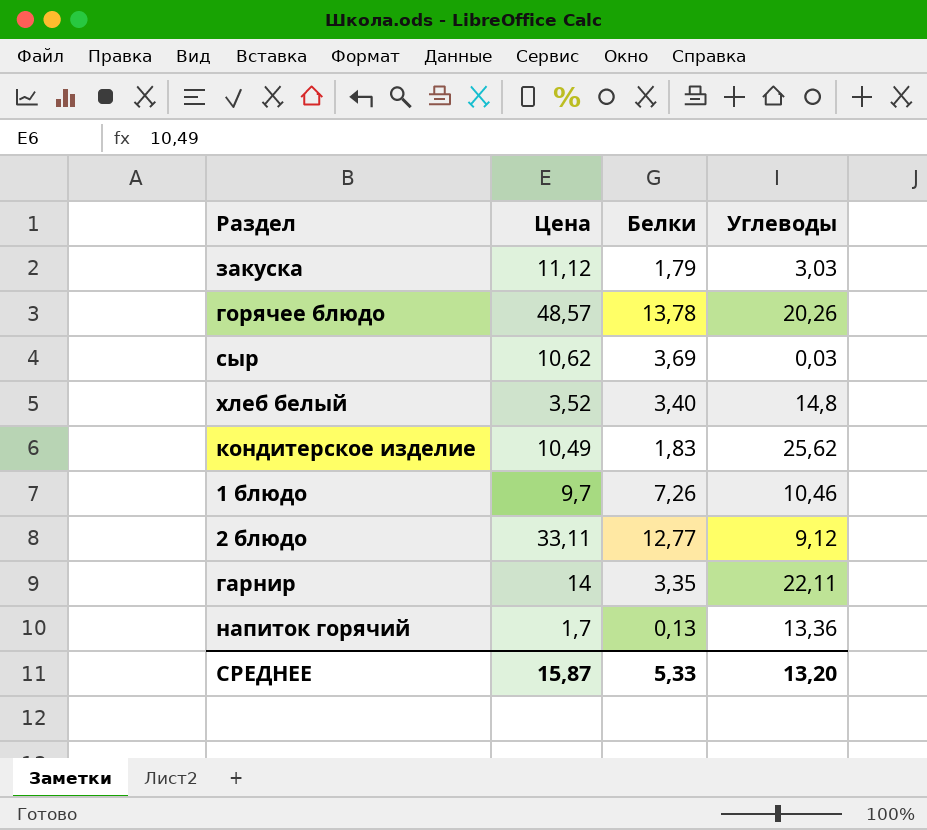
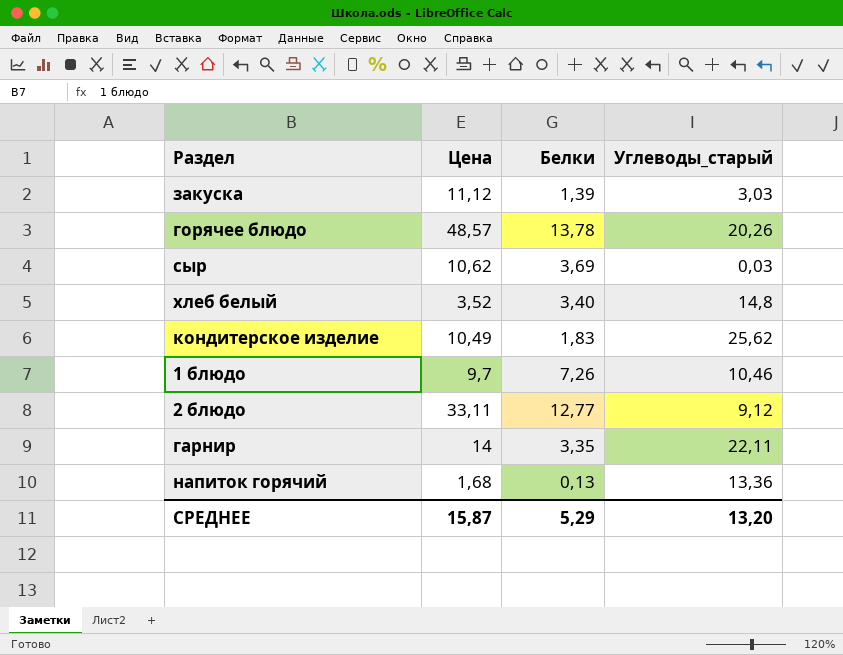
column name: Углеводы -> Углеводы_старый
закуска | Белки: 1,79 -> 1,39
напиток горячий | Цена: 1,7 -> 1,68
СРЕДНЕЕ | Белки: 5,33 -> 5,29

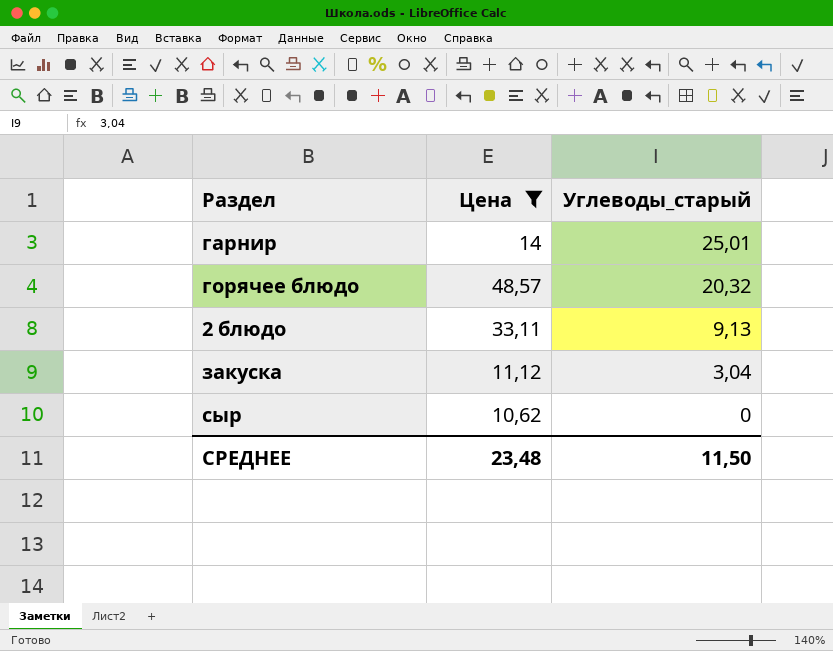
filter: none -> Цена >= 10,62
row order: none -> Углеводы_старый descending
column Белки | position: 3 -> none
гарнир | Углеводы_старый: 22,11 -> 25,01
горячее блюдо | Углеводы_старый: 20,26 -> 20,32
2 блюдо | Углеводы_старый: 9,12 -> 9,13
закуска | Углеводы_старый: 3,03 -> 3,04
сыр | Углеводы_старый: 0,03 -> 0
СРЕДНЕЕ | Цена: 15,87 -> 23,48
СРЕДНЕЕ | Углеводы_старый: 13,20 -> 11,50

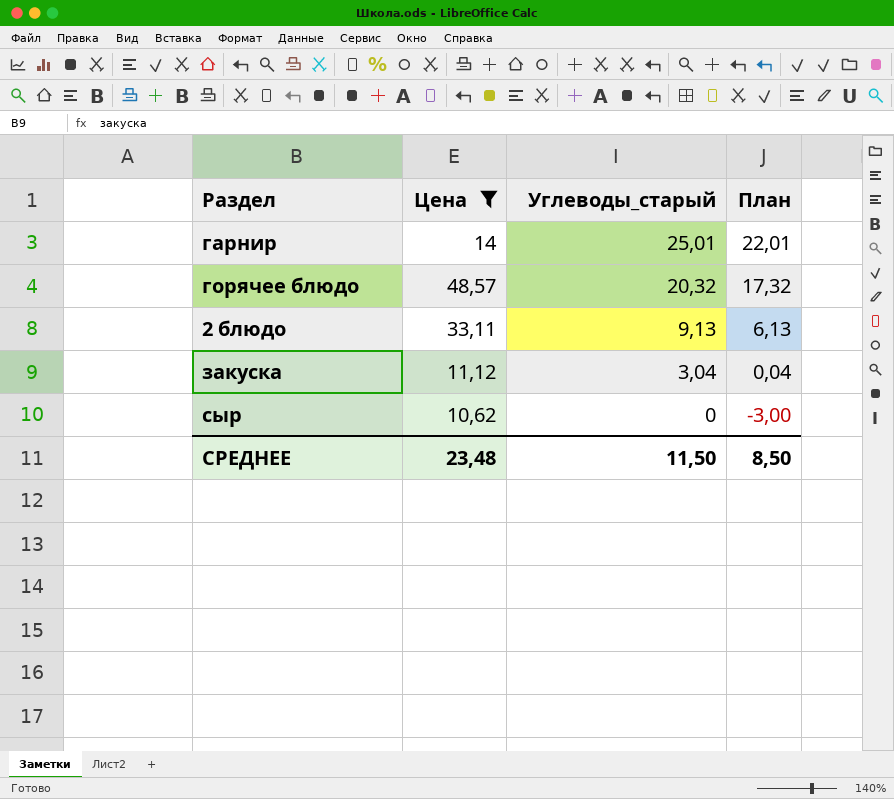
column План | formula: none -> [Углеводы_старый] - 3

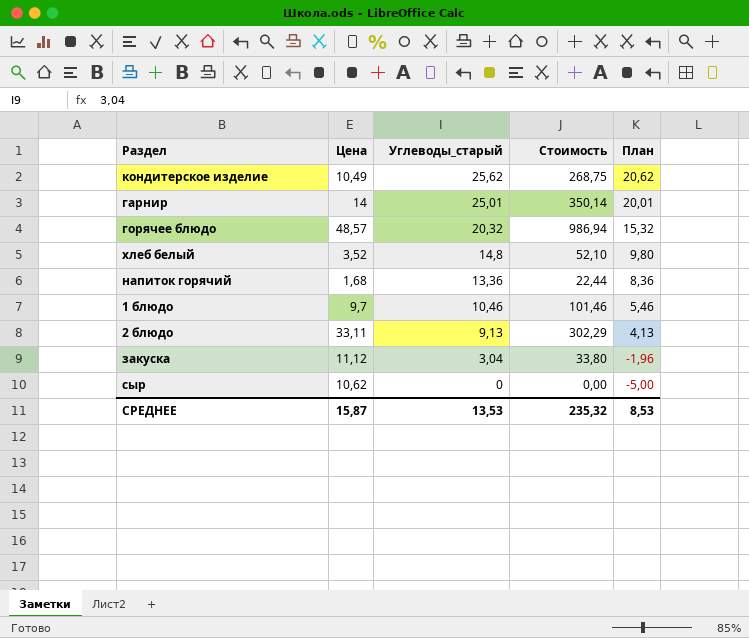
filter: Цена >= 10,62 -> none
column Стоимость | formula: none -> [Цена] * [Углеводы_старый]
column План | formula: [Углеводы_старый] - 3 -> [Углеводы_старый] - 5
СРЕДНЕЕ | Цена: 23,48 -> 15,87
СРЕДНЕЕ | Углеводы_старый: 11,50 -> 13,53
СРЕДНЕЕ | План: 8,50 -> 8,53

